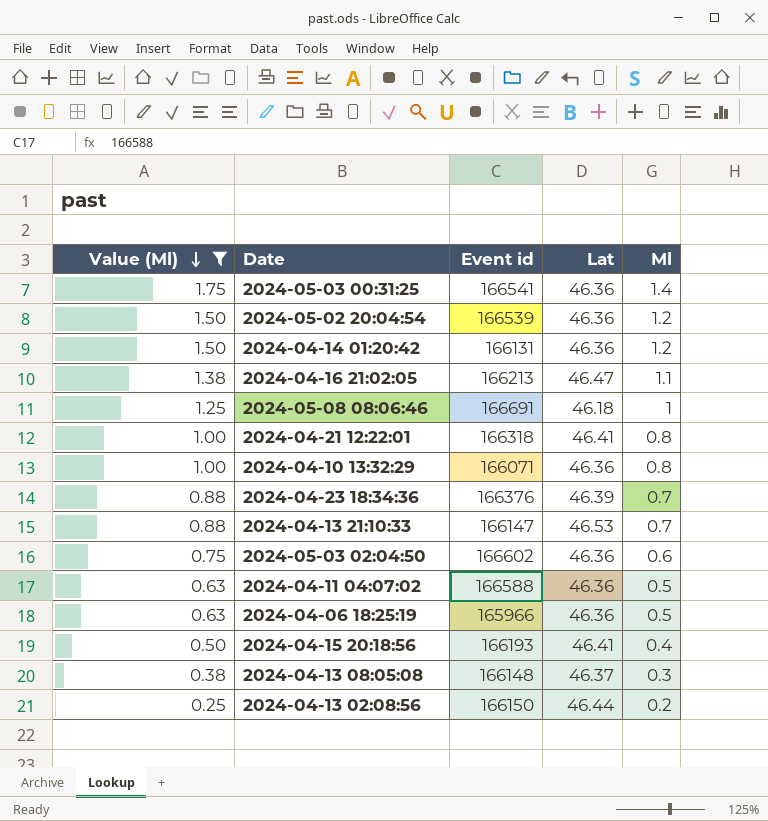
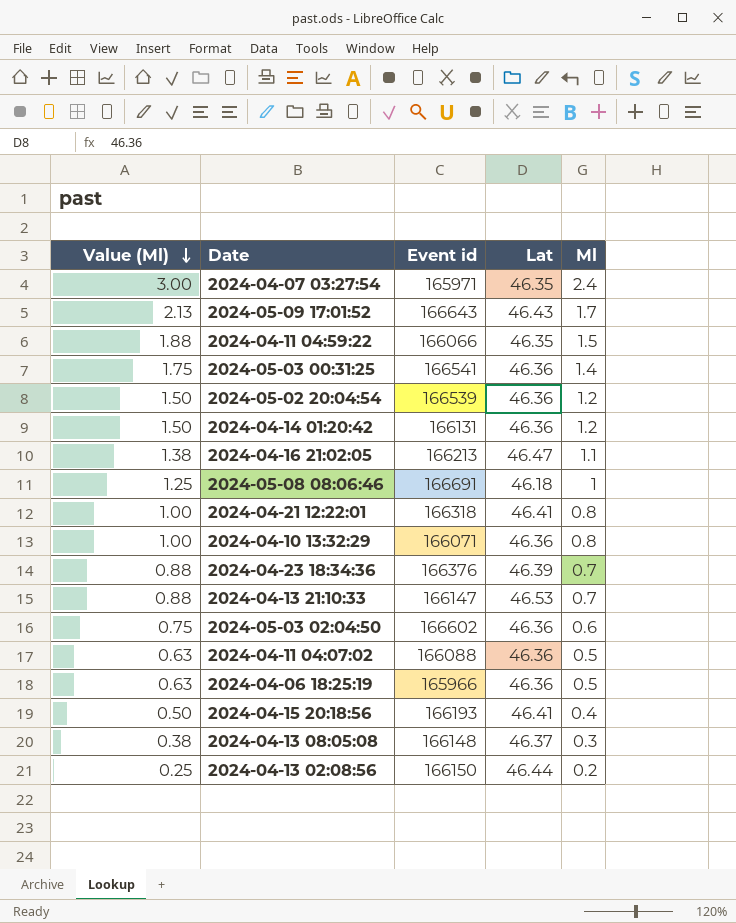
filter: Value (Ml) <= 1.75 -> none
2024-04-11 04:07:02 | Event id: 166588 -> 166088

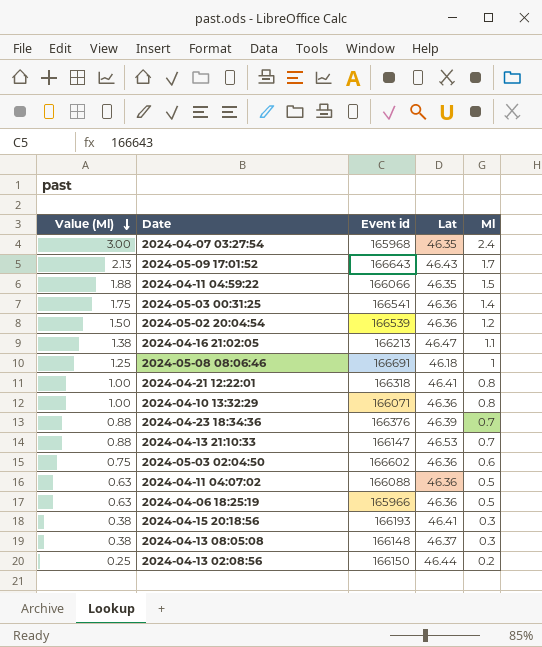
row 2024-04-14 01:20:42: 1.50 | 166131 | 46.36 | 1.2 -> none
2024-04-07 03:27:54 | Event id: 165971 -> 165968
2024-04-15 20:18:56 | Value (Ml): 0.50 -> 0.38
2024-04-15 20:18:56 | Ml: 0.4 -> 0.3

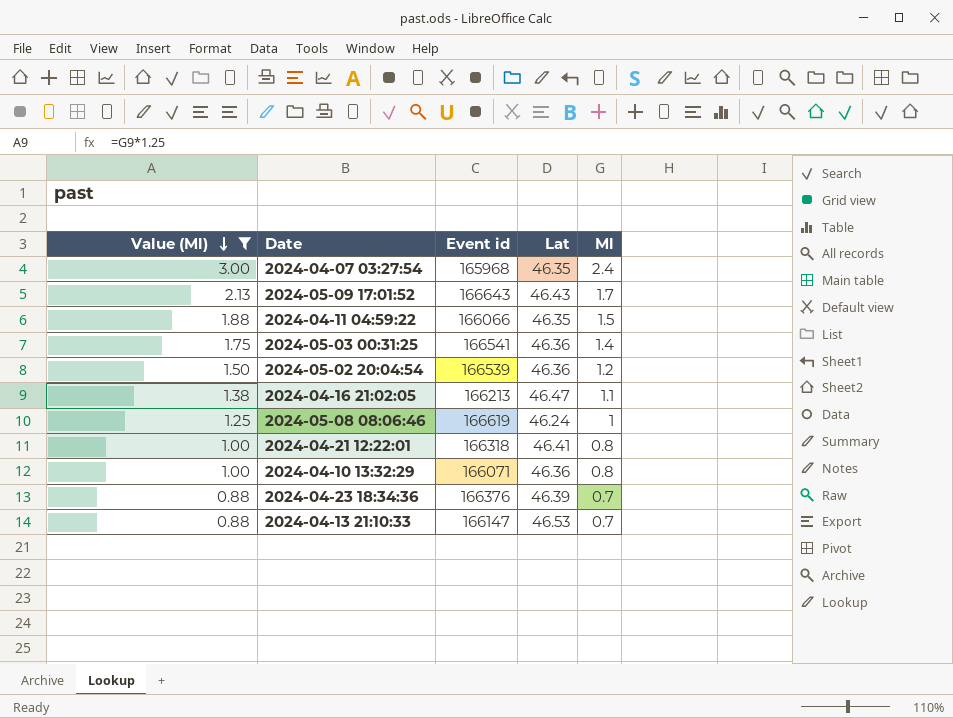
filter: none -> Value (Ml) >= 0.88
2024-05-08 08:06:46 | Event id: 166691 -> 166619
2024-05-08 08:06:46 | Lat: 46.18 -> 46.24

